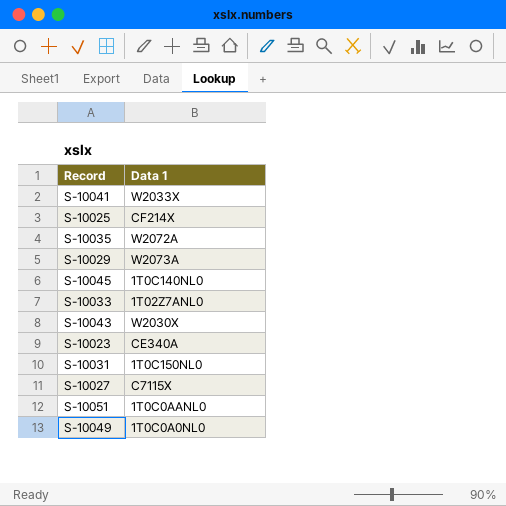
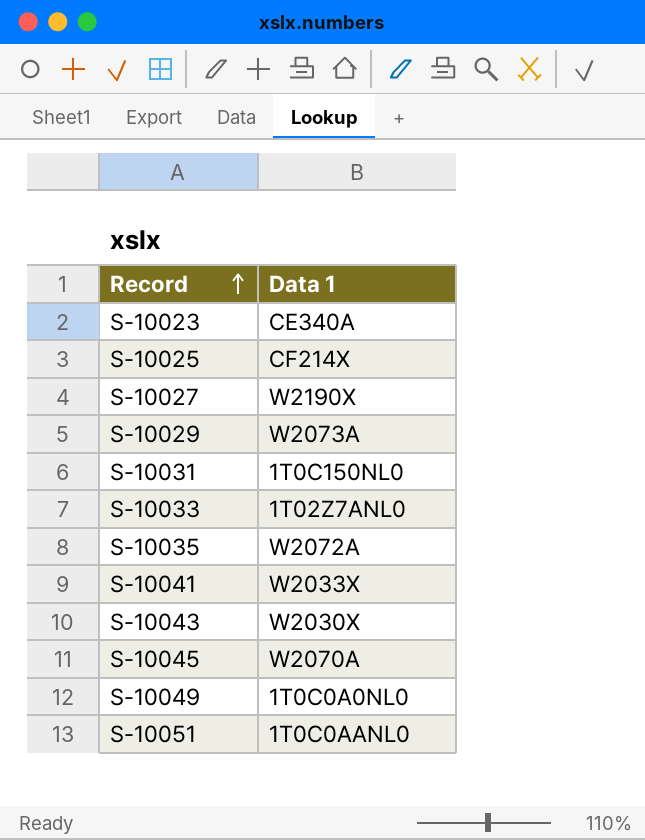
row order: none -> Record ascending
S-10027 | Data 1: C7115X -> W2190X
S-10045 | Data 1: 1T0C140NL0 -> W2070A

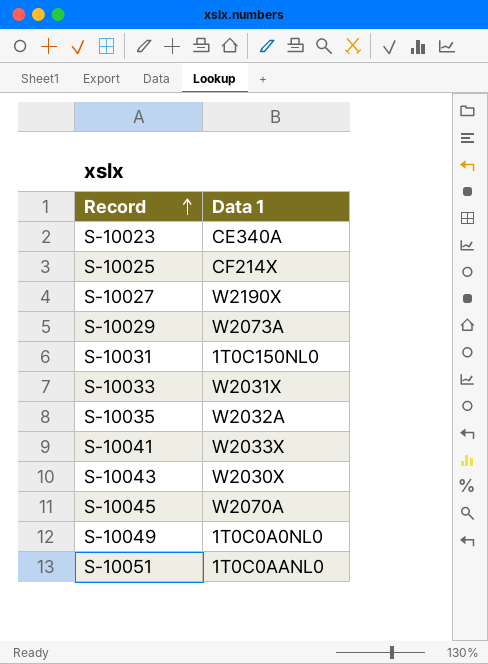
S-10033 | Data 1: 1T02Z7ANL0 -> W2031X
S-10035 | Data 1: W2072A -> W2032A

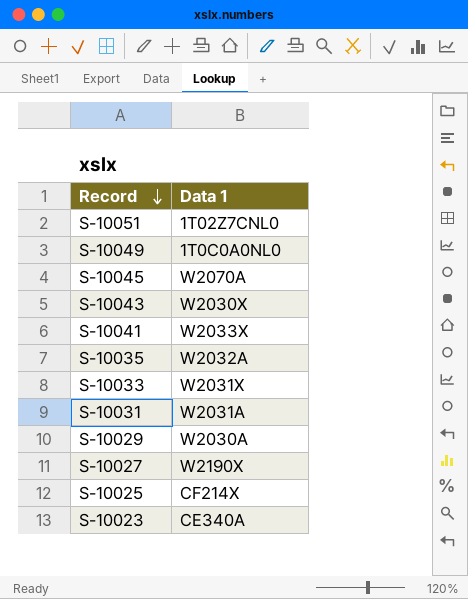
row order: Record ascending -> Record descending
S-10051 | Data 1: 1T0C0AANL0 -> 1T02Z7CNL0
S-10031 | Data 1: 1T0C150NL0 -> W2031A
S-10029 | Data 1: W2073A -> W2030A

